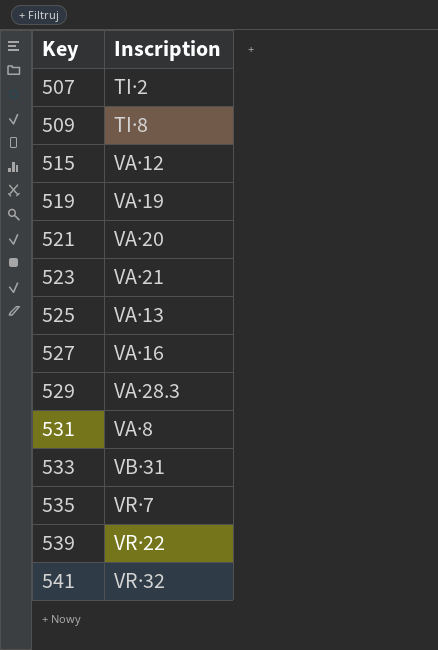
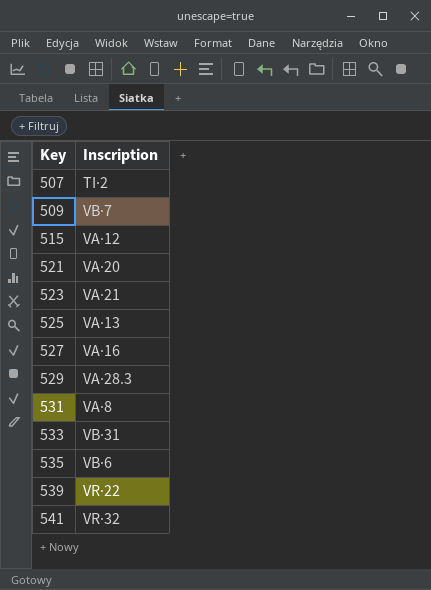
row 519: VA·19 -> none
509 | Inscription: TI·8 -> VB·7
535 | Inscription: VR·7 -> VB·6

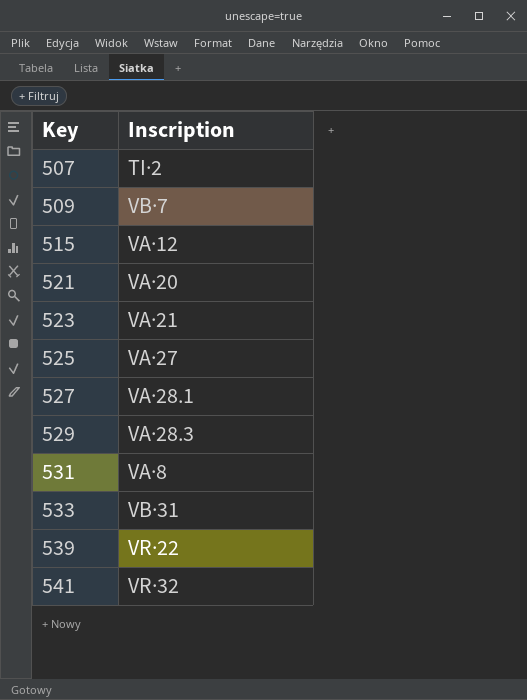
row 535: VB·6 -> none
525 | Inscription: VA·13 -> VA·27
527 | Inscription: VA·16 -> VA·28.1

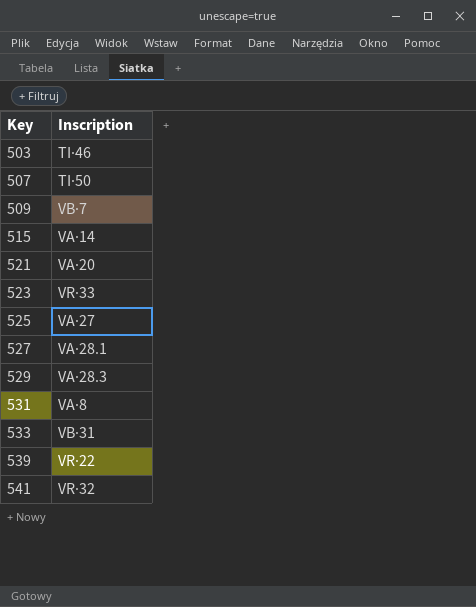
row 503: none -> TI·46
507 | Inscription: TI·2 -> TI·50
515 | Inscription: VA·12 -> VA·14
523 | Inscription: VA·21 -> VR·33

